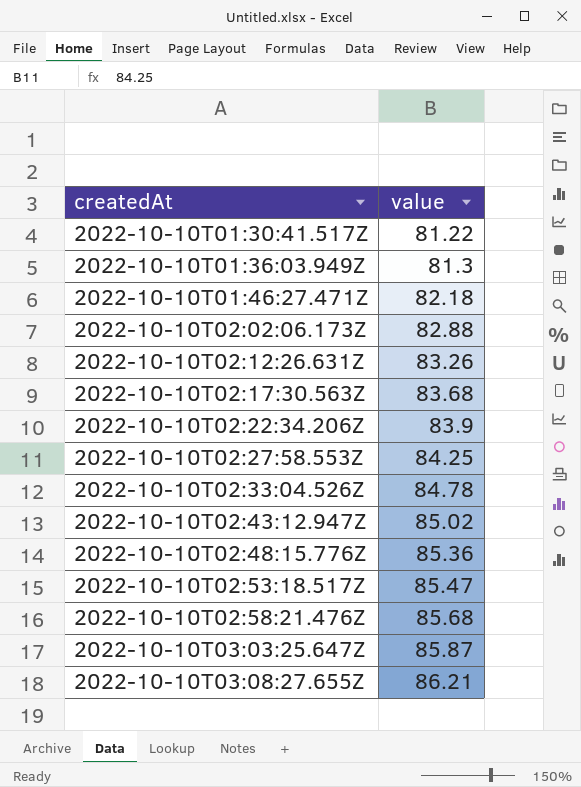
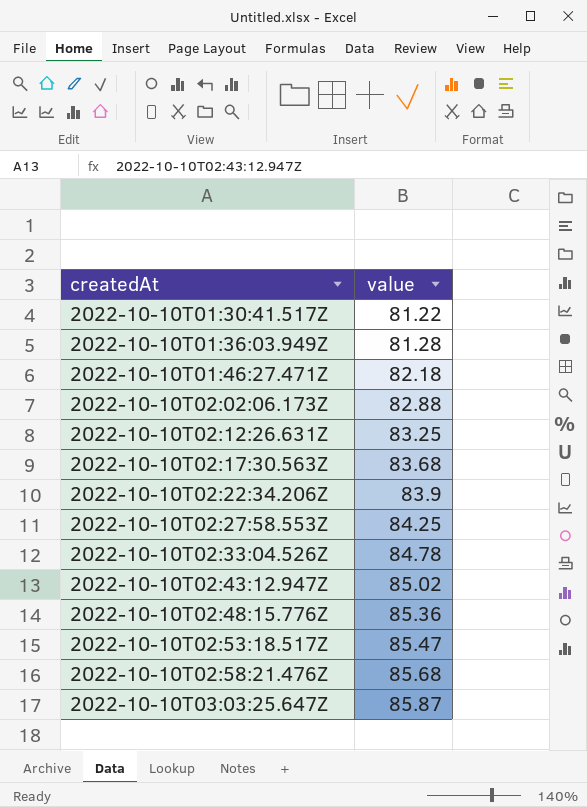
row 2022-10-10T03:08:27.655Z: 86.21 -> none
2022-10-10T01:36:03.949Z | value: 81.3 -> 81.28
2022-10-10T02:12:26.631Z | value: 83.26 -> 83.25

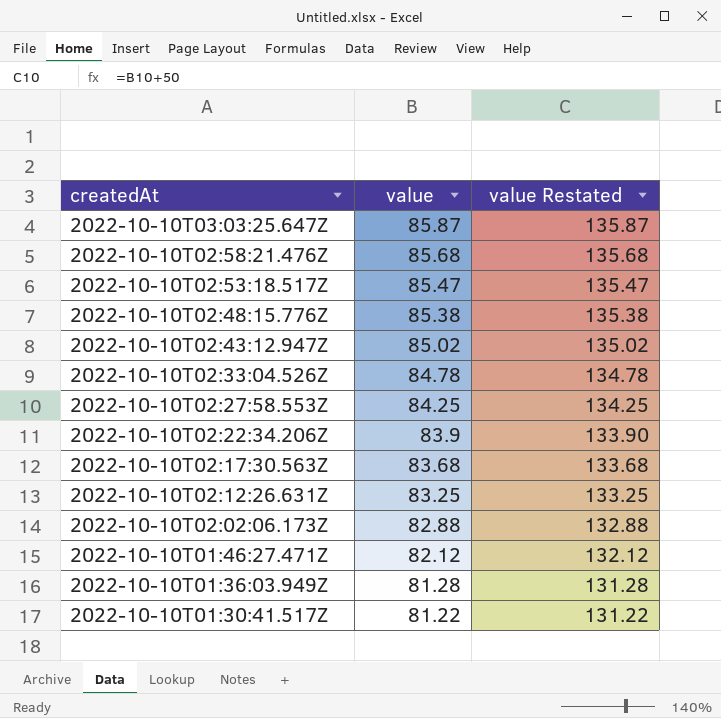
row order: createdAt ascending -> createdAt descending
column value Restated | formula: none -> [value] + 50
2022-10-10T02:48:15.776Z | value: 85.36 -> 85.38
2022-10-10T01:46:27.471Z | value: 82.18 -> 82.12

